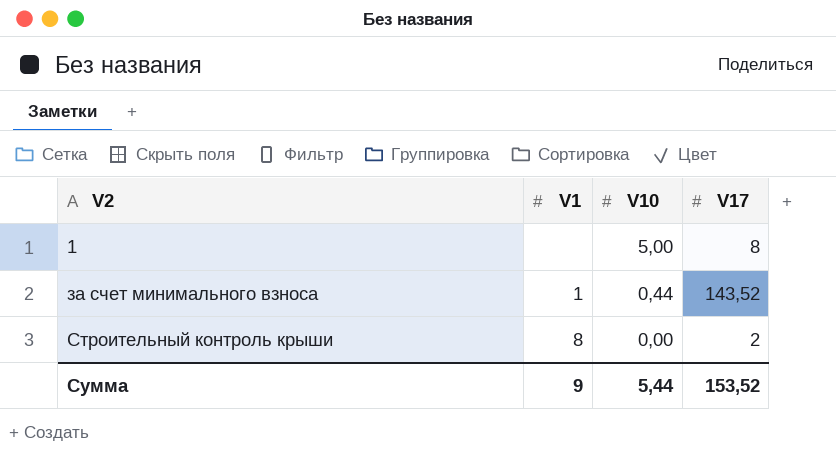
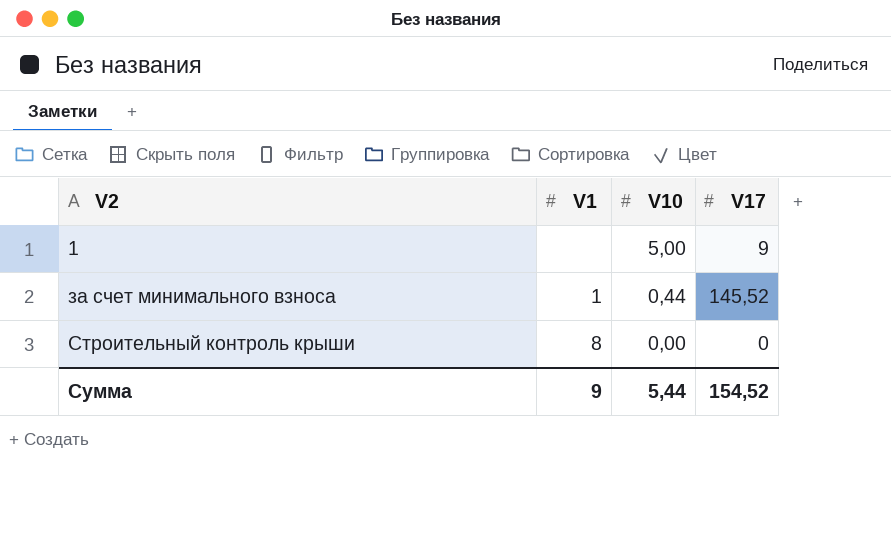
1 | V17: 8 -> 9
за счет минимального взноса | V17: 143,52 -> 145,52
Строительный контроль крыши | V17: 2 -> 0
Сумма | V17: 153,52 -> 154,52

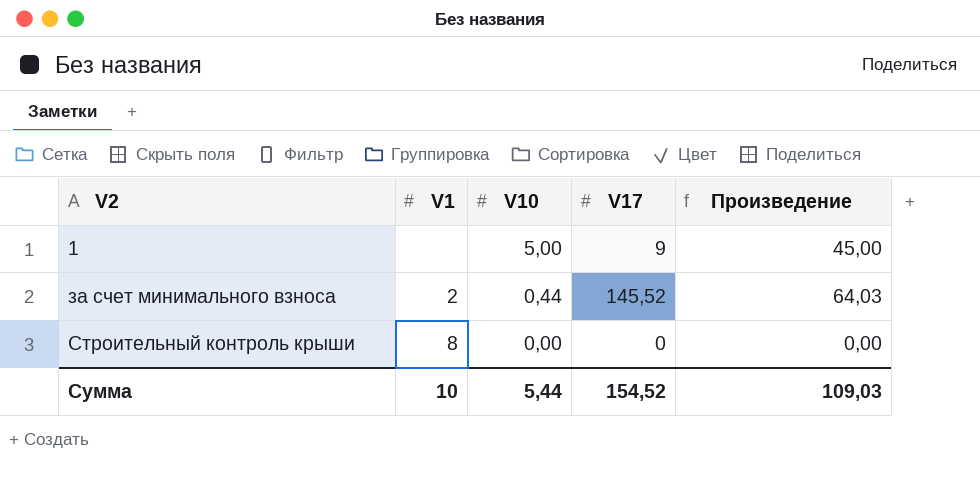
column Произведение | formula: none -> [V10] * [V17]
за счет минимального взноса | V1: 1 -> 2
Сумма | V1: 9 -> 10

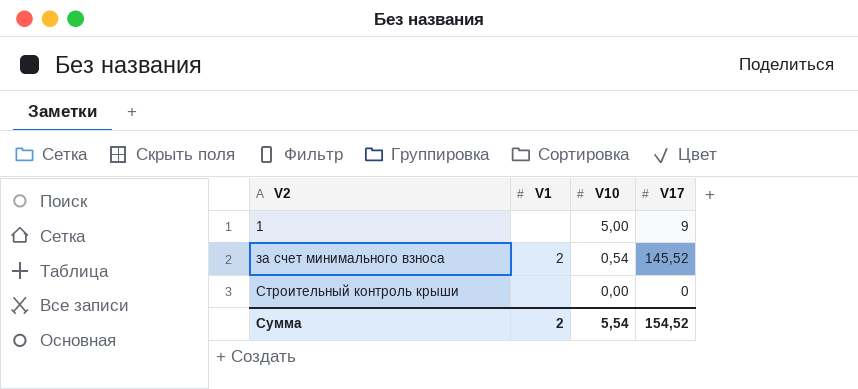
column Произведение | formula: [V10] * [V17] -> none
за счет минимального взноса | V10: 0,44 -> 0,54
Строительный контроль крыши | V1: 8 -> none
Сумма | V1: 10 -> 2
Сумма | V10: 5,44 -> 5,54

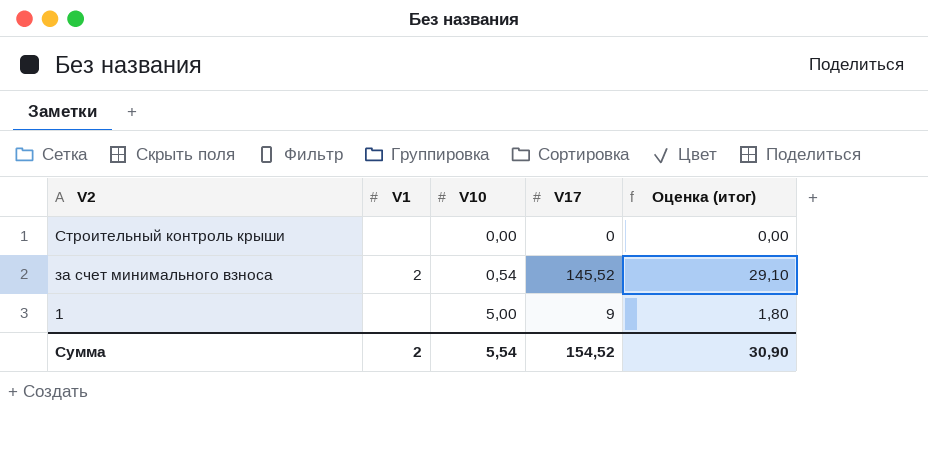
row order: V2 ascending -> V2 descending
column Оценка (итог) | formula: none -> [V17] * 0,2

